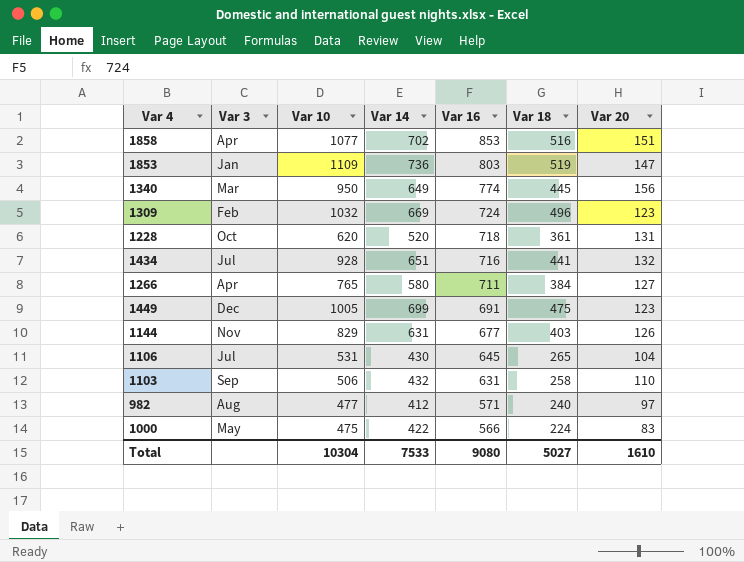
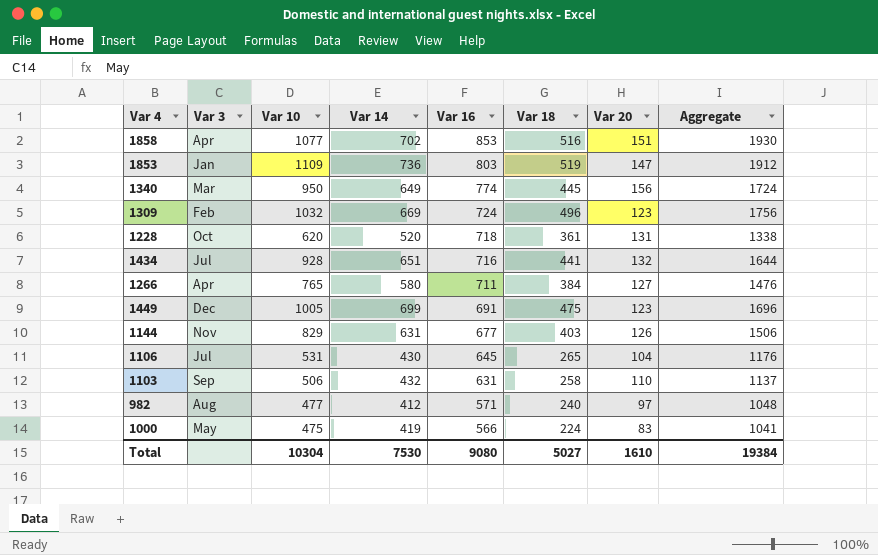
column Aggregate | formula: none -> [Var 10] + [Var 16]
1000 | Var 14: 422 -> 419
Total | Var 14: 7533 -> 7530

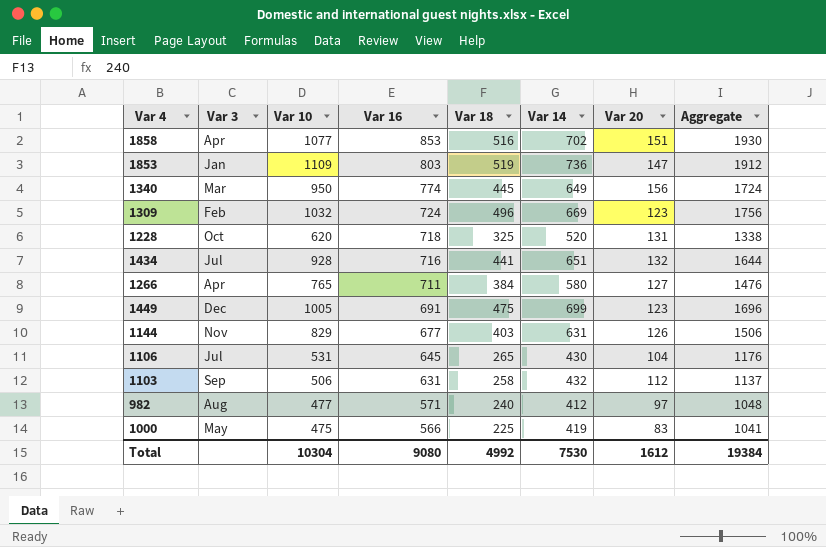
column Var 14 | position: 4 -> 6
1228 | Var 18: 361 -> 325
1103 | Var 20: 110 -> 112
1000 | Var 18: 224 -> 225
Total | Var 18: 5027 -> 4992
Total | Var 20: 1610 -> 1612

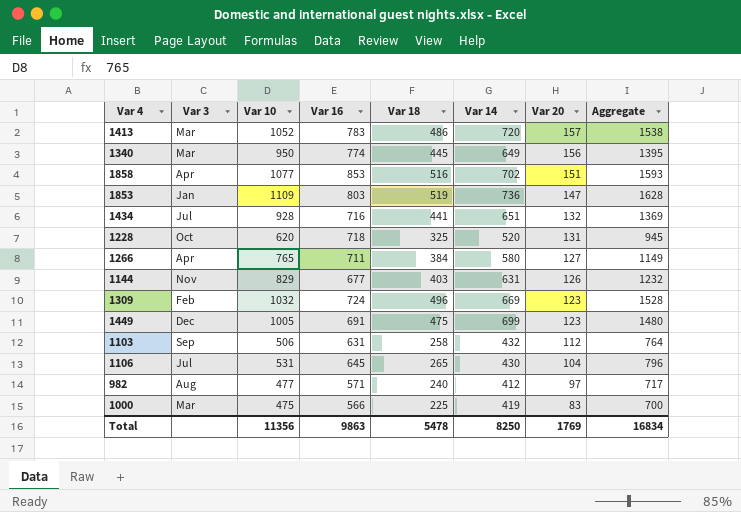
row order: Var 16 descending -> Var 20 descending
column Aggregate | formula: [Var 10] + [Var 16] -> [Var 10] + [Var 18]
row 1413: none -> Mar | 1052 | 783 | 486 | 720 | 157 | 1538
1000 | Var 3: May -> Mar
Total | Var 10: 10304 -> 11356
Total | Var 16: 9080 -> 9863
Total | Var 18: 4992 -> 5478
Total | Var 14: 7530 -> 8250
Total | Var 20: 1612 -> 1769
Total | Aggregate: 19384 -> 16834

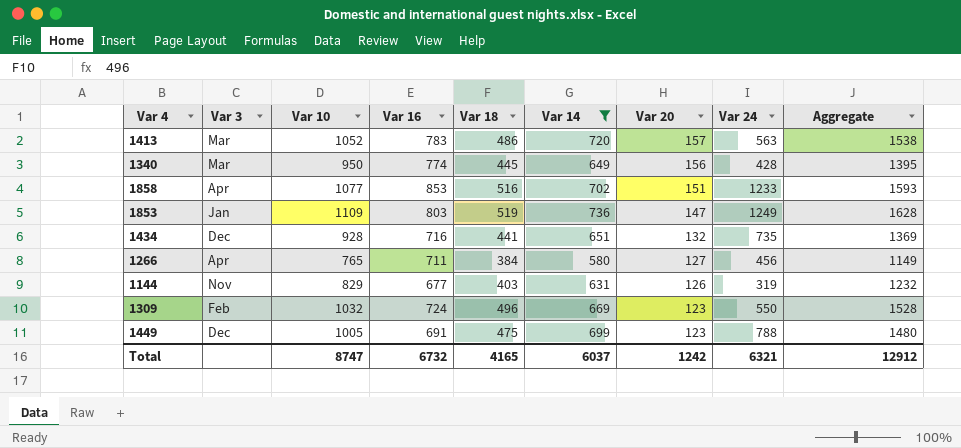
filter: none -> Var 14 >= 580
column Var 24 | position: none -> 8
1434 | Var 3: Jul -> Dec
Total | Var 10: 11356 -> 8747
Total | Var 16: 9863 -> 6732
Total | Var 18: 5478 -> 4165
Total | Var 14: 8250 -> 6037
Total | Var 20: 1769 -> 1242
Total | Aggregate: 16834 -> 12912

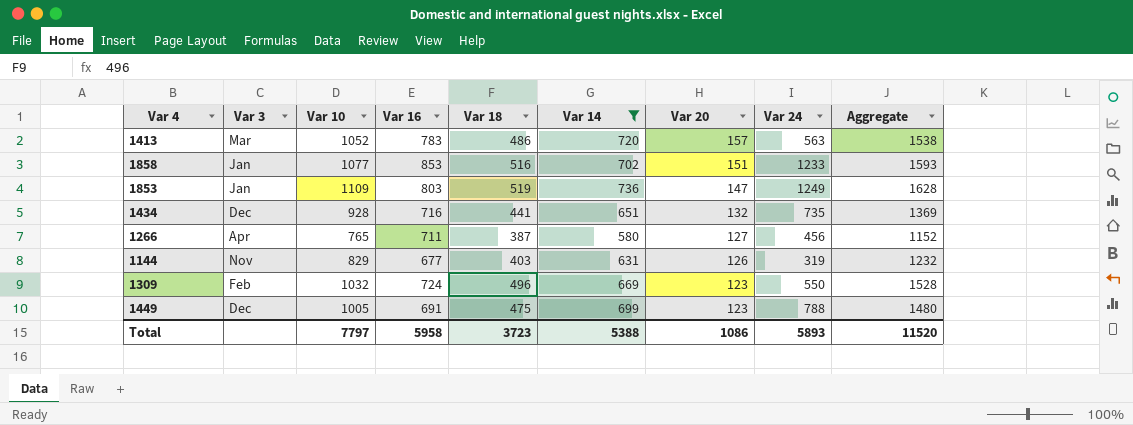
row 1340: Mar | 950 | 774 | 445 | 649 | 156 | 428 | 1395 -> none
1858 | Var 3: Apr -> Jan
1266 | Var 18: 384 -> 387
1266 | Aggregate: 1149 -> 1152
Total | Var 10: 8747 -> 7797
Total | Var 16: 6732 -> 5958
Total | Var 18: 4165 -> 3723
Total | Var 14: 6037 -> 5388
Total | Var 20: 1242 -> 1086
Total | Var 24: 6321 -> 5893
Total | Aggregate: 12912 -> 11520

